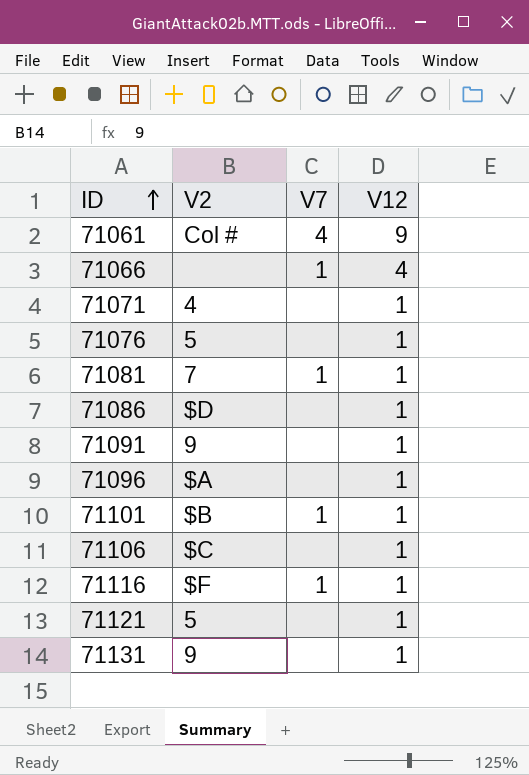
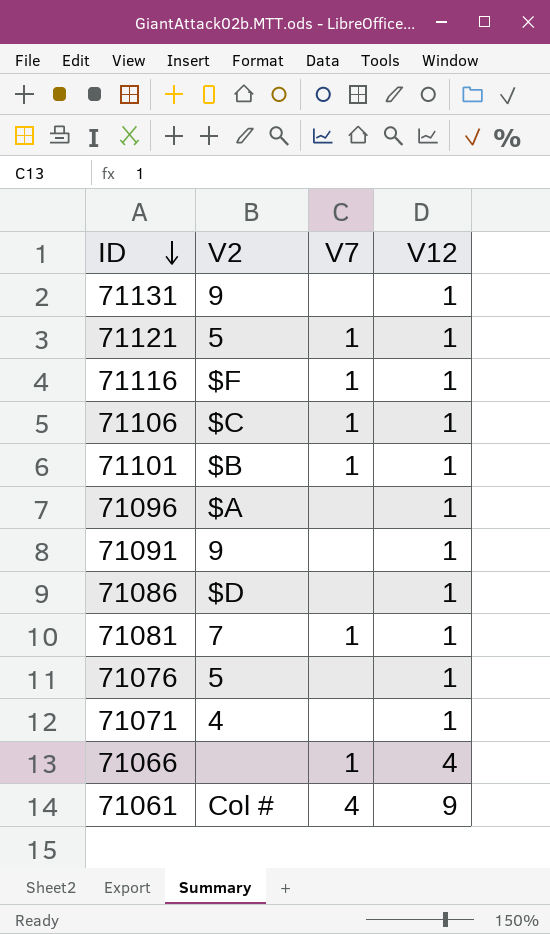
row order: ID ascending -> ID descending
71121 | V7: none -> 1
71106 | V7: none -> 1

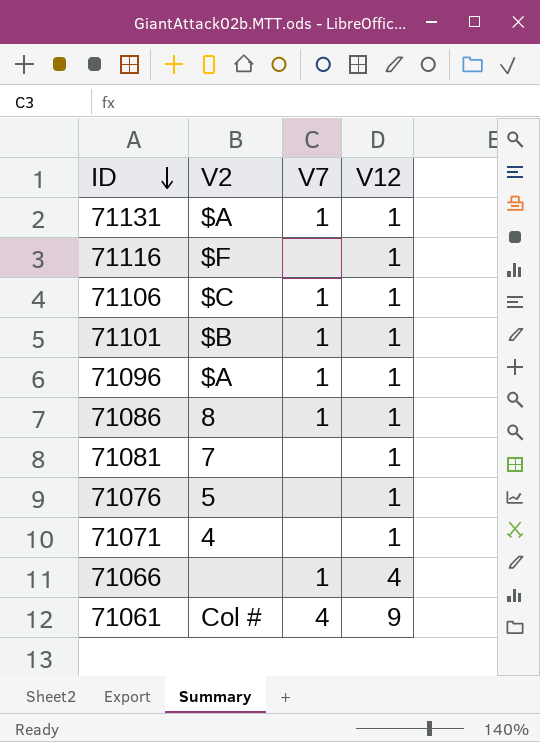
row 71121: 5 | 1 | 1 -> none
row 71091: 9 | none | 1 -> none
71131 | V2: 9 -> $A
71131 | V7: none -> 1
71116 | V7: 1 -> none
71096 | V7: none -> 1
71086 | V2: $D -> 8
71086 | V7: none -> 1
71081 | V7: 1 -> none

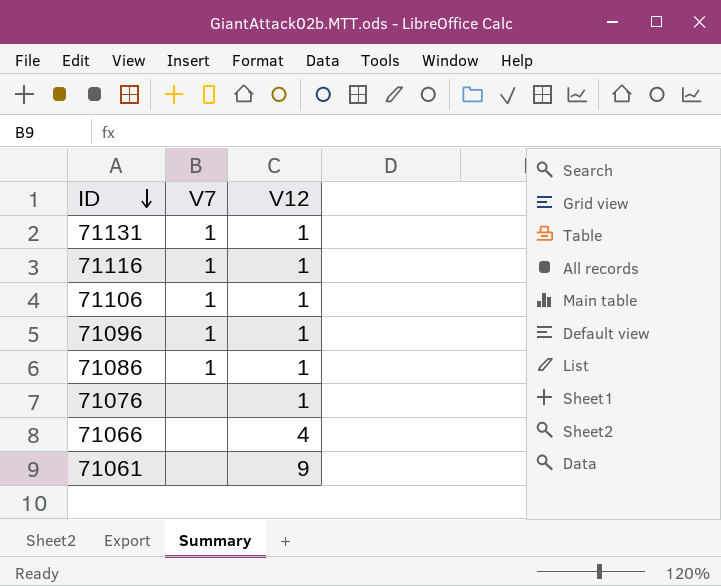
column V2 | position: 2 -> none
row 71101: $B | 1 | 1 -> none
row 71081: 7 | none | 1 -> none
row 71071: 4 | none | 1 -> none
71116 | V7: none -> 1
71066 | V7: 1 -> none
71061 | V7: 4 -> none

